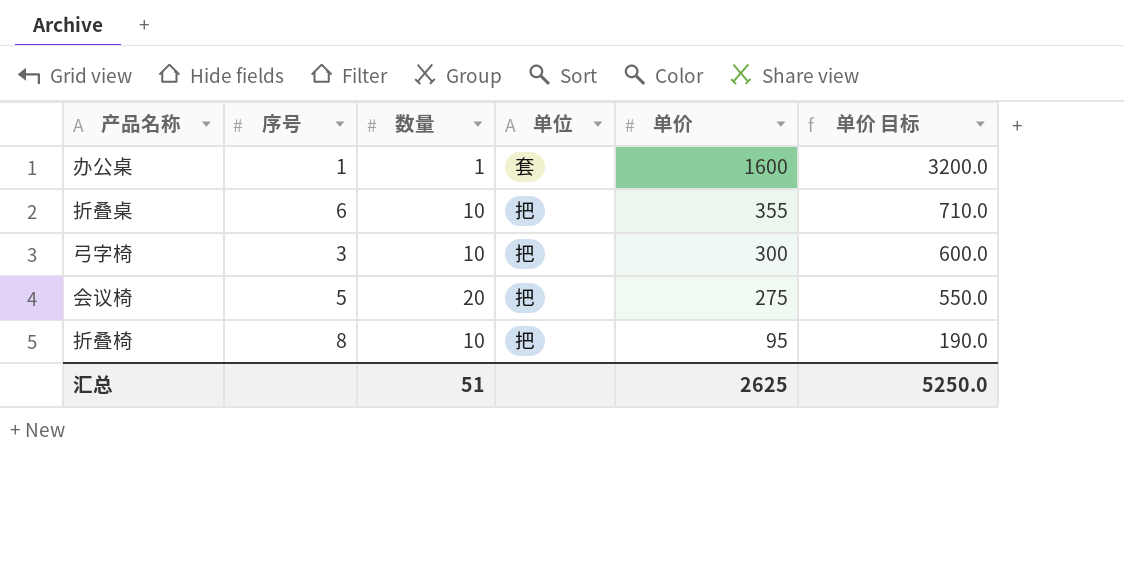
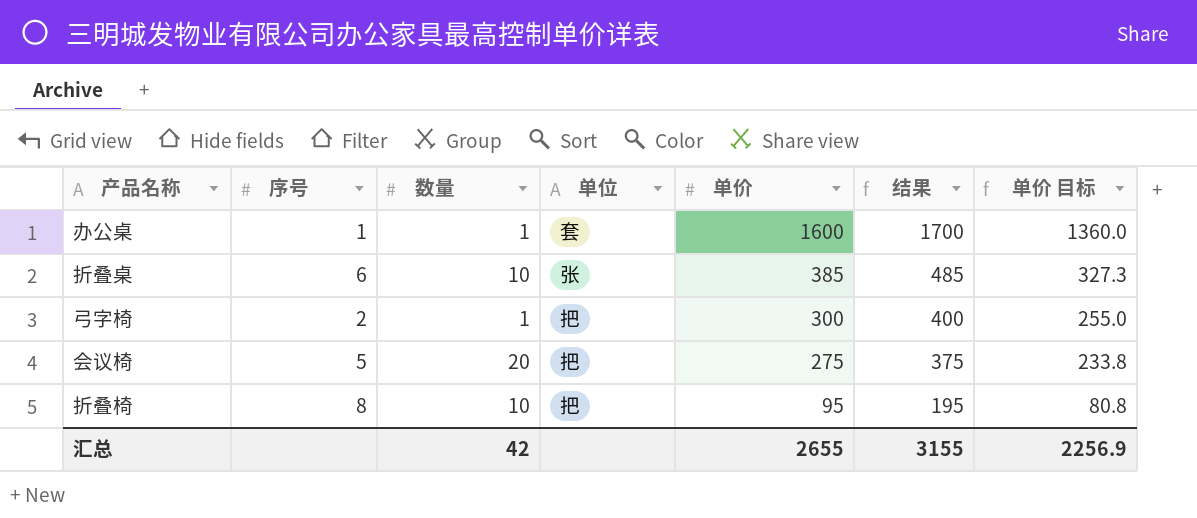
column 结果 | formula: none -> [单价] + 100
column 单价 目标 | formula: [单价] * 2 -> [单价] * 0.85
折叠桌 | 单位: 把 -> 张
折叠桌 | 单价: 355 -> 385
弓字椅 | 序号: 3 -> 2
弓字椅 | 数量: 10 -> 1
汇总 | 数量: 51 -> 42
汇总 | 单价: 2625 -> 2655
汇总 | 单价 目标: 5250.0 -> 2256.9

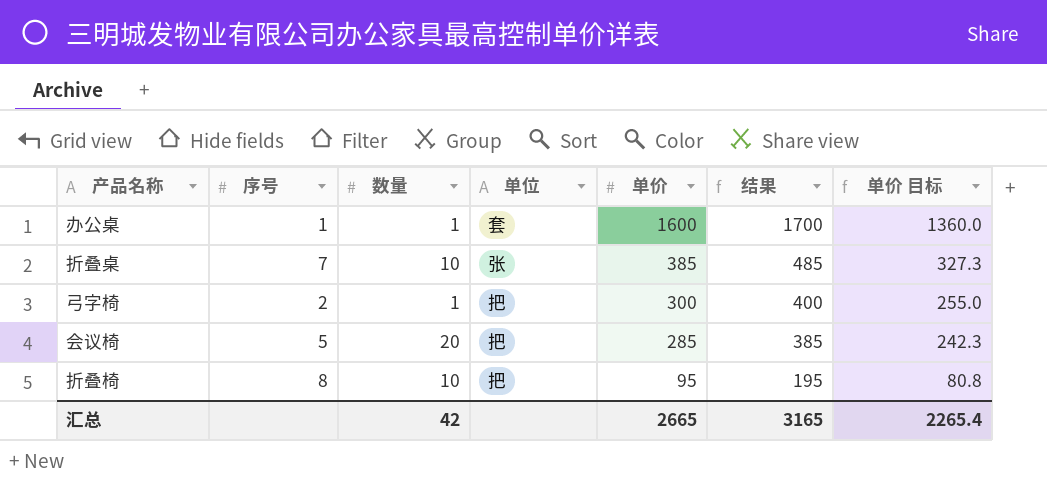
折叠桌 | 序号: 6 -> 7
会议椅 | 单价: 275 -> 285
会议椅 | 结果: 375 -> 385
会议椅 | 单价 目标: 233.8 -> 242.3
汇总 | 单价: 2655 -> 2665
汇总 | 结果: 3155 -> 3165
汇总 | 单价 目标: 2256.9 -> 2265.4

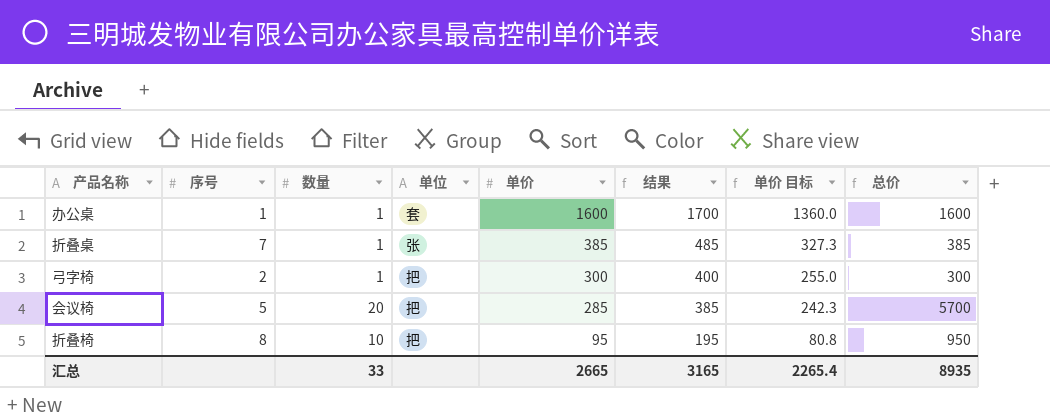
column 总价 | formula: none -> [数量] * [单价]
折叠桌 | 数量: 10 -> 1
汇总 | 数量: 42 -> 33

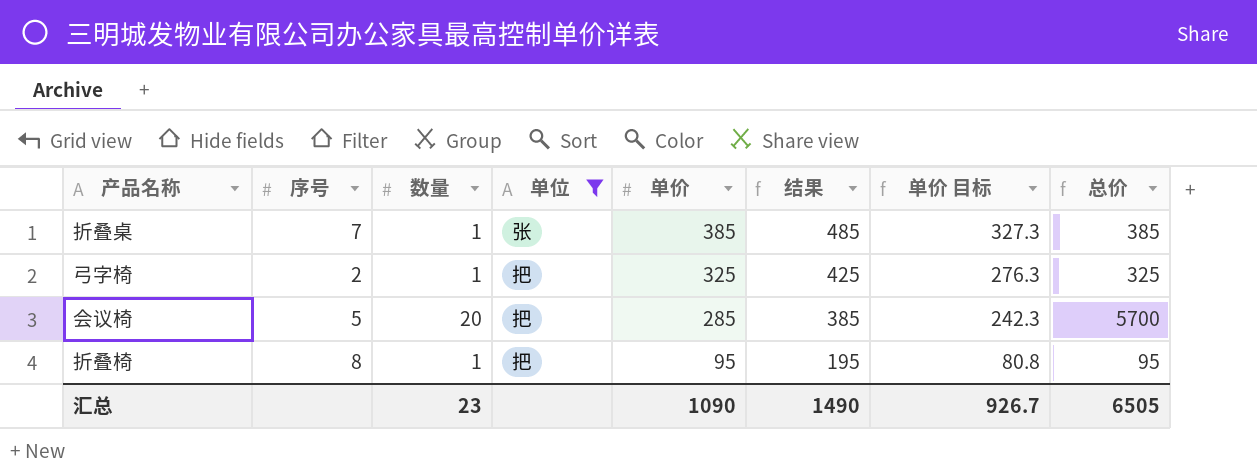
filter: none -> 单位 != 套
弓字椅 | 单价: 300 -> 325
弓字椅 | 结果: 400 -> 425
弓字椅 | 单价 目标: 255.0 -> 276.3
弓字椅 | 总价: 300 -> 325
折叠椅 | 数量: 10 -> 1
折叠椅 | 总价: 950 -> 95
汇总 | 数量: 33 -> 23
汇总 | 单价: 2665 -> 1090
汇总 | 结果: 3165 -> 1490
汇总 | 单价 目标: 2265.4 -> 926.7
汇总 | 总价: 8935 -> 6505

